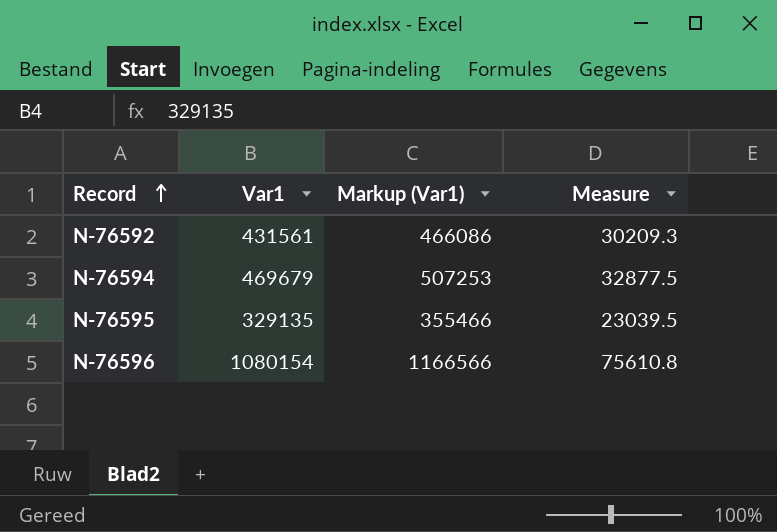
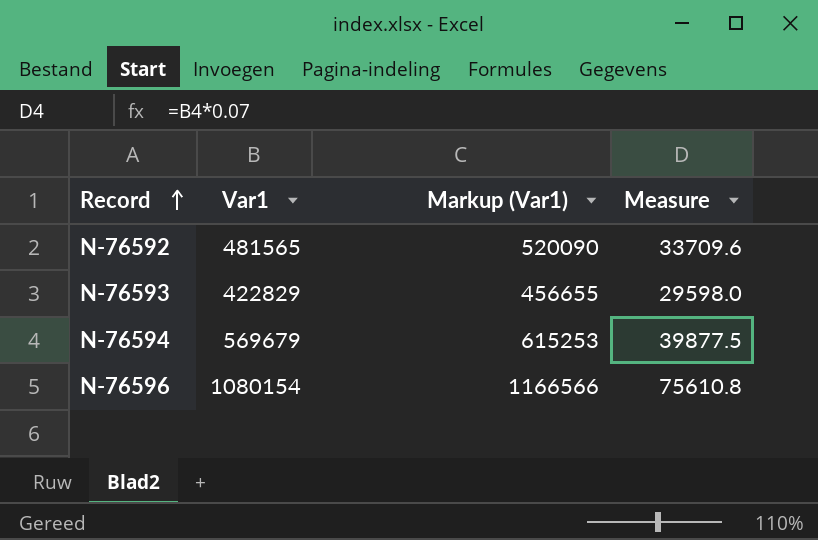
row N-76595: 329135 | 355466 | 23039.5 -> none
N-76592 | Var1: 431561 -> 481565
N-76592 | Markup (Var1): 466086 -> 520090
N-76592 | Measure: 30209.3 -> 33709.6
row N-76593: none -> 422829 | 456655 | 29598.0
N-76594 | Var1: 469679 -> 569679
N-76594 | Markup (Var1): 507253 -> 615253
N-76594 | Measure: 32877.5 -> 39877.5

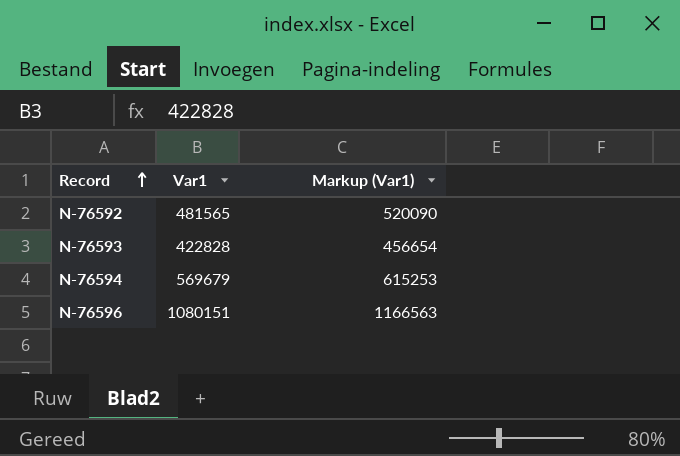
column Measure | formula: [Var1] * 0.07 -> none
N-76593 | Var1: 422829 -> 422828
N-76593 | Markup (Var1): 456655 -> 456654
N-76596 | Var1: 1080154 -> 1080151
N-76596 | Markup (Var1): 1166566 -> 1166563

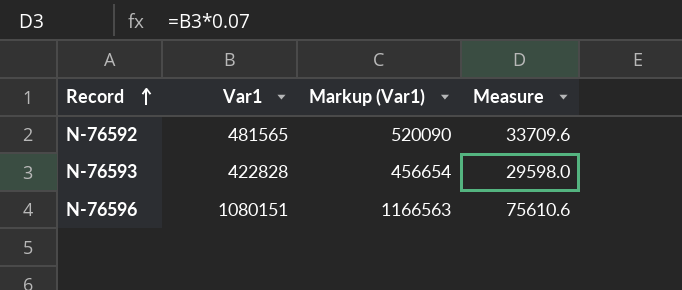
column Measure | formula: none -> [Var1] * 0.07
row N-76594: 569679 | 615253 -> none

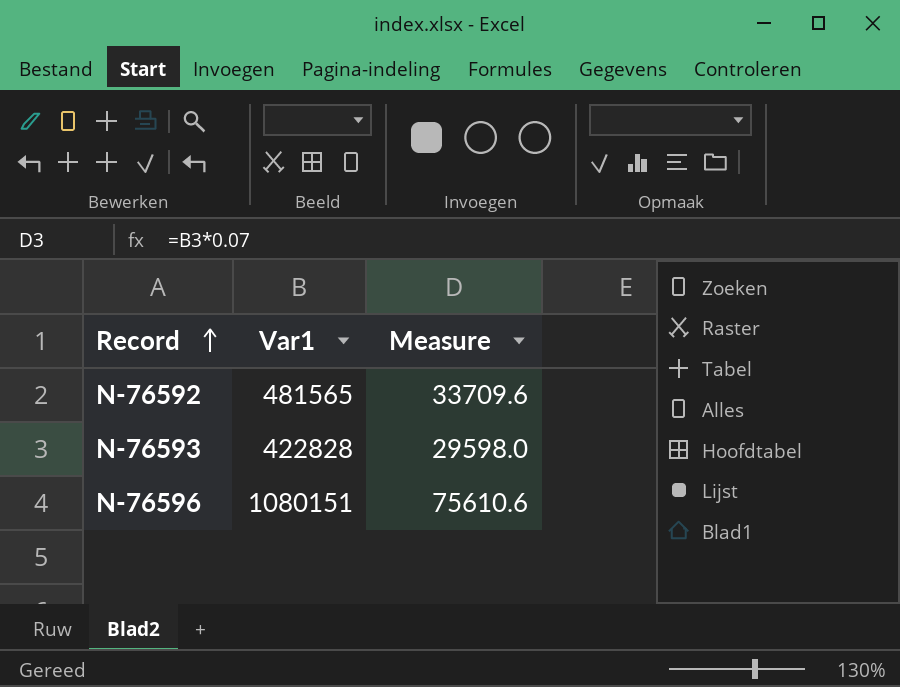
column Markup (Var1) | formula: [Var1] * 1.08 -> none

